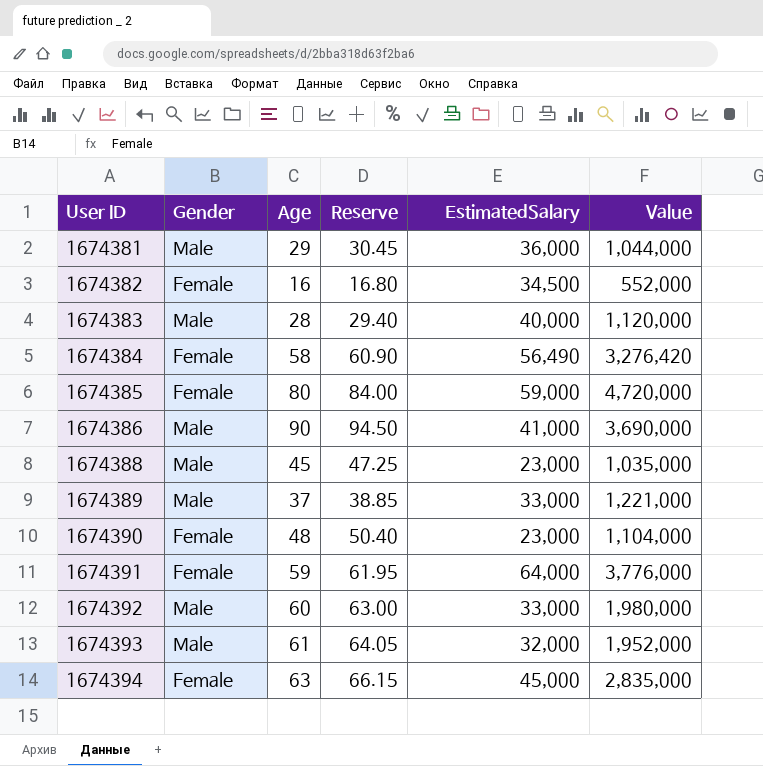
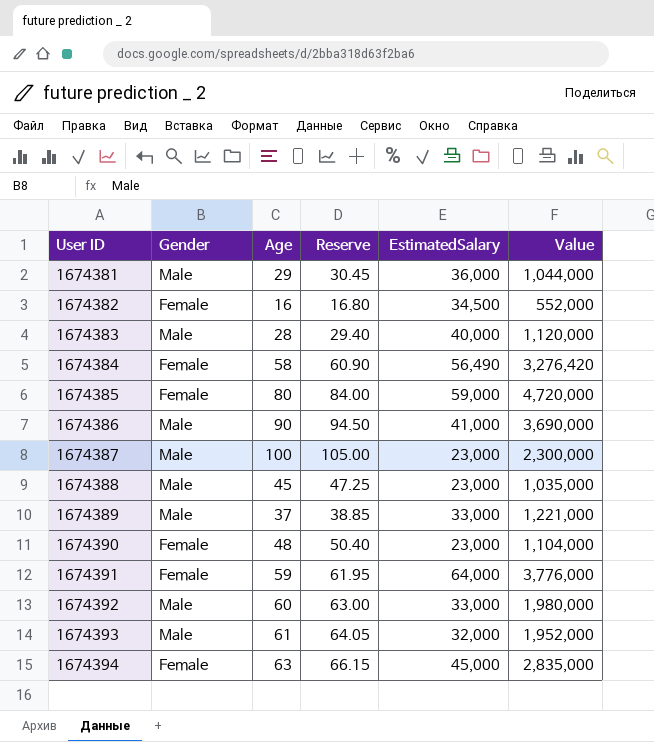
row 1674387: none -> Male | 100 | 105.00 | 23,000 | 2,300,000

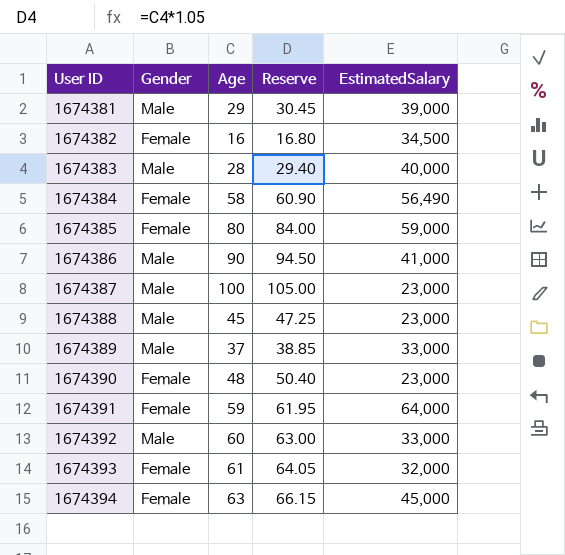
column Value | formula: [Age] * [EstimatedSalary] -> none
1674381 | EstimatedSalary: 36,000 -> 39,000
1674393 | Gender: Male -> Female

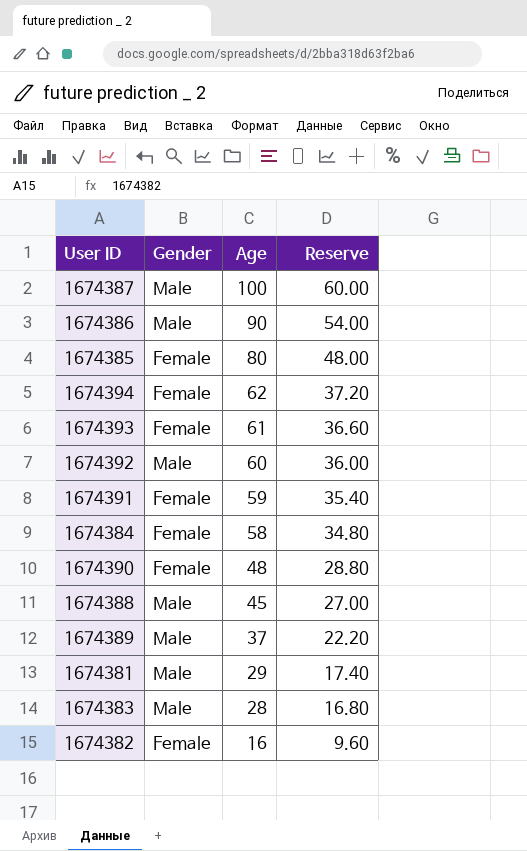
row order: User ID ascending -> Age descending
column EstimatedSalary | position: 5 -> none
column Reserve | formula: [Age] * 1.05 -> [Age] * 0.6
1674394 | Age: 63 -> 62

